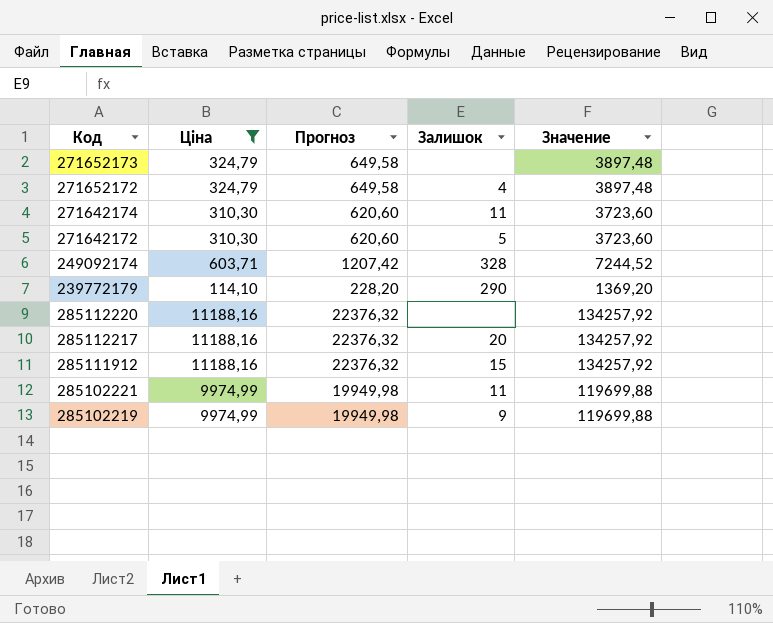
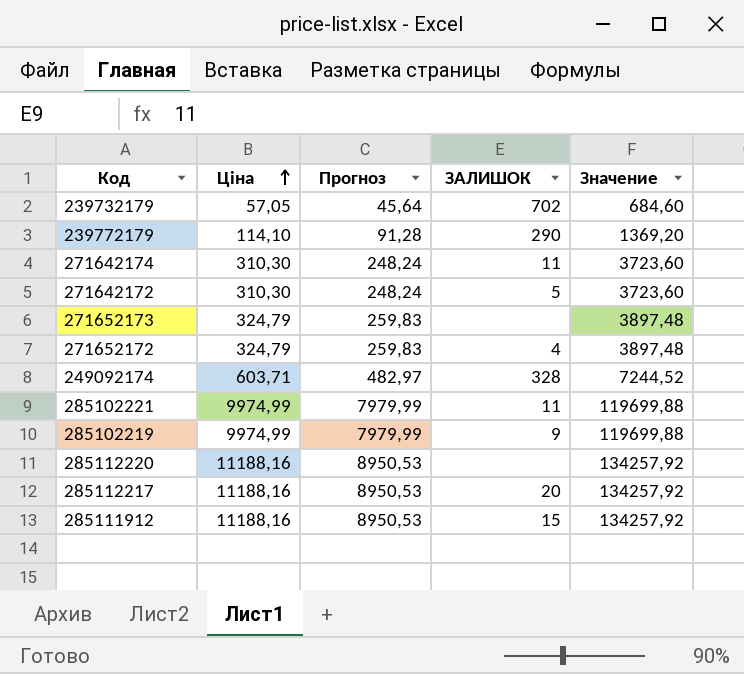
filter: Ціна != 57,05 -> none
row order: none -> Ціна ascending
column Прогноз | formula: [Ціна] * 2 -> [Ціна] * 0,8
column name: Залишок -> ЗАЛИШОК

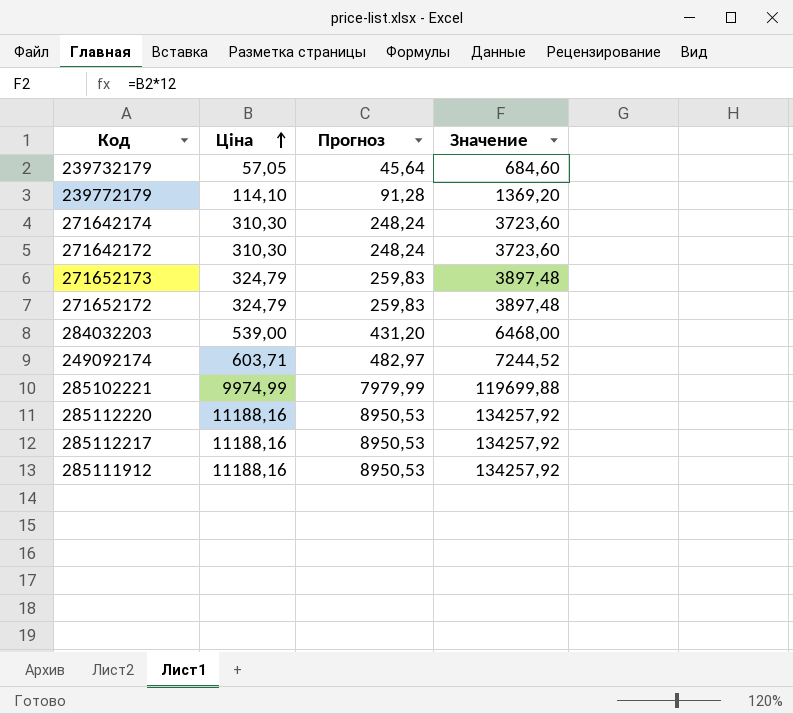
column ЗАЛИШОК | position: 4 -> none
row 285102219: 9974,99 | 7979,99 | 9 | 119699,88 -> none
row 284032203: none -> 539,00 | 431,20 | 6468,00

